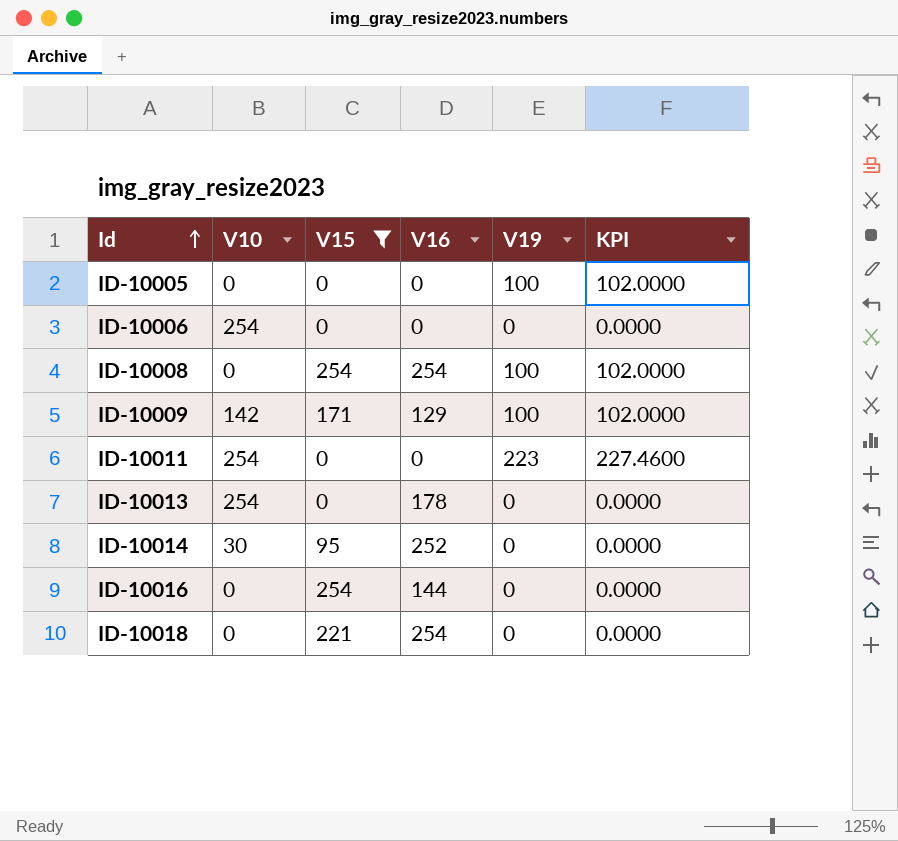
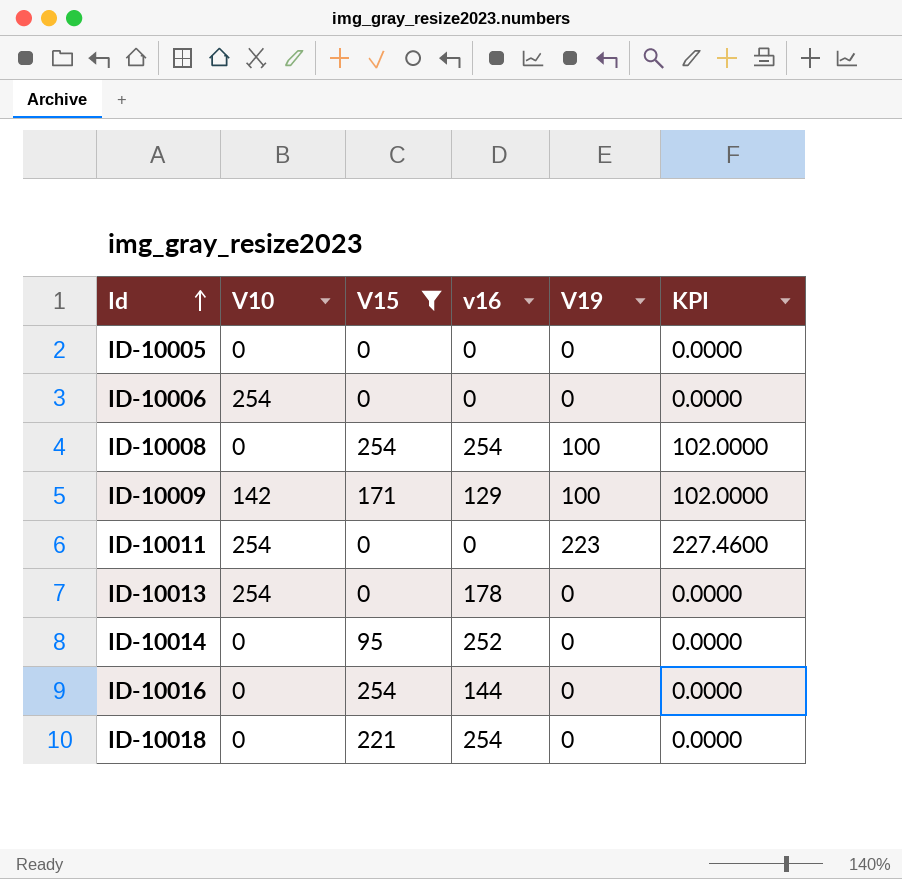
column name: V16 -> v16
ID-10005 | V19: 100 -> 0
ID-10005 | KPI: 102.0000 -> 0.0000
ID-10014 | V10: 30 -> 0

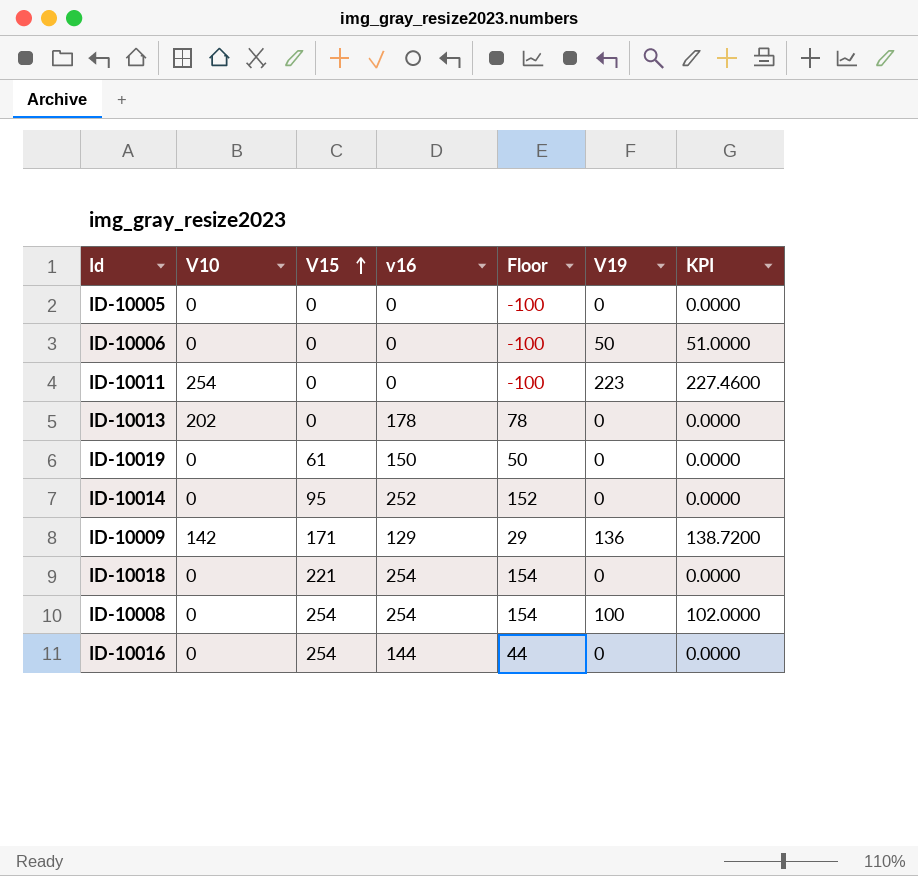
filter: V15 != 61 -> none
row order: Id ascending -> V15 ascending
column Floor | formula: none -> [v16] - 100
ID-10006 | V10: 254 -> 0
ID-10006 | V19: 0 -> 50
ID-10006 | KPI: 0.0000 -> 51.0000
ID-10013 | V10: 254 -> 202
ID-10009 | V19: 100 -> 136
ID-10009 | KPI: 102.0000 -> 138.7200

